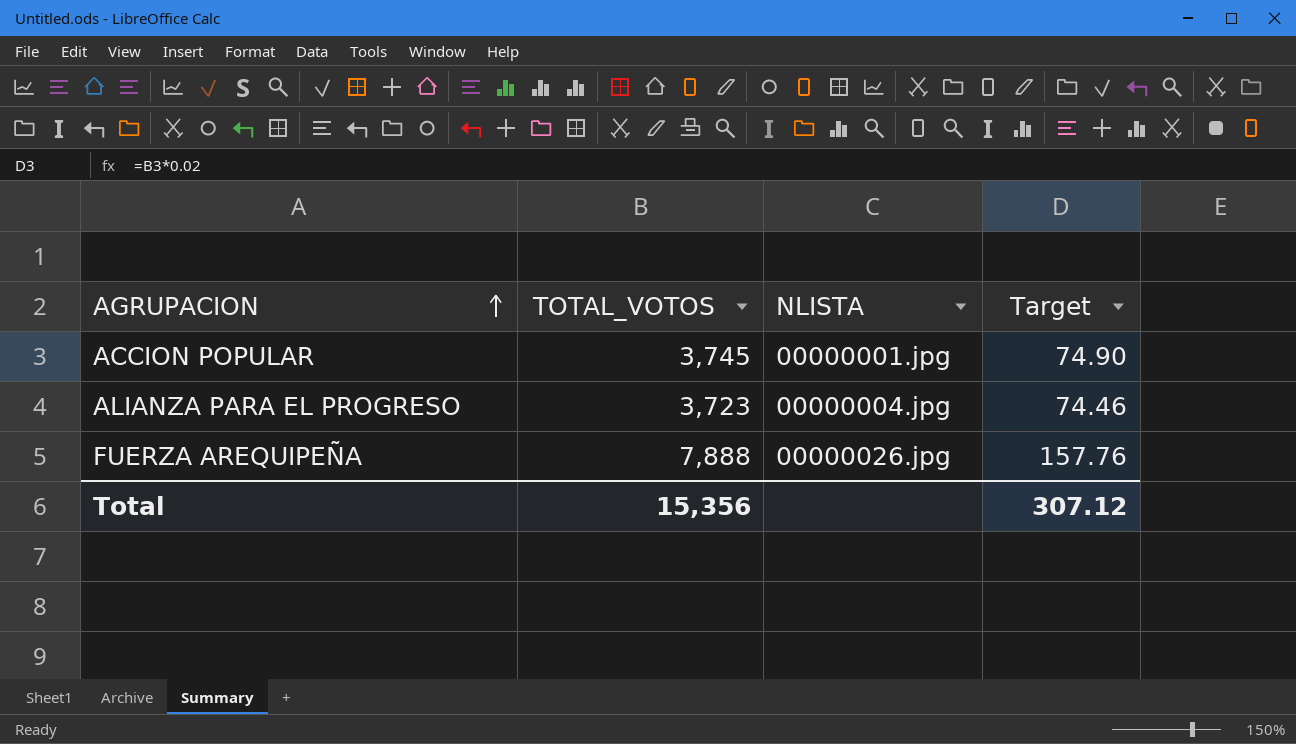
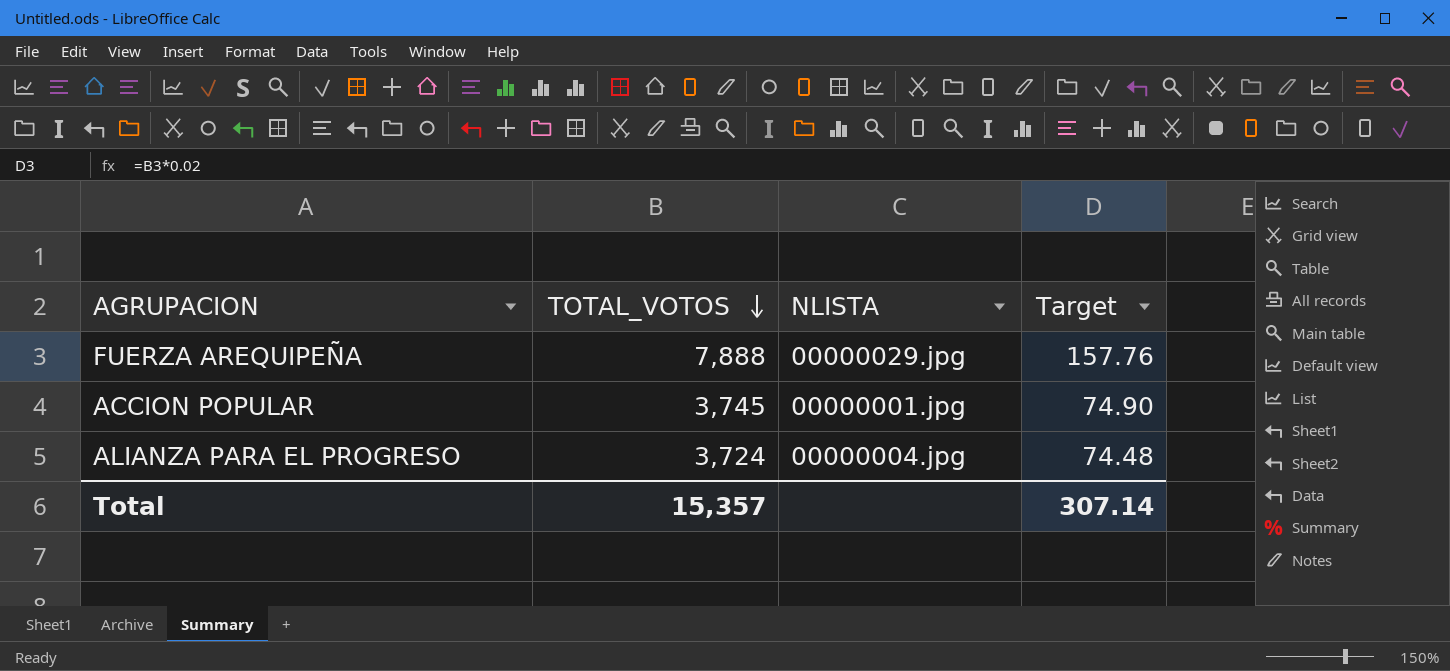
row order: AGRUPACION ascending -> TOTAL_VOTOS descending
FUERZA AREQUIPEÑA | NLISTA: 00000026.jpg -> 00000029.jpg
ALIANZA PARA EL PROGRESO | TOTAL_VOTOS: 3,723 -> 3,724
ALIANZA PARA EL PROGRESO | Target: 74.46 -> 74.48
Total | TOTAL_VOTOS: 15,356 -> 15,357
Total | Target: 307.12 -> 307.14

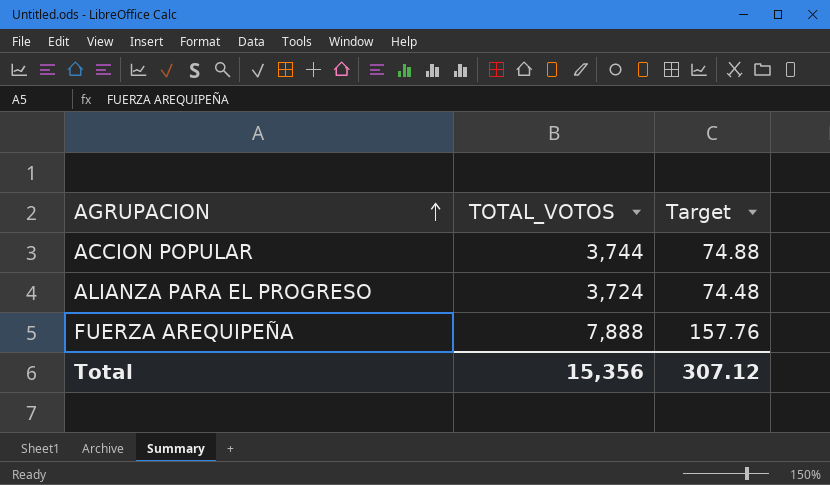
row order: TOTAL_VOTOS descending -> AGRUPACION ascending
column NLISTA | position: 3 -> none
ACCION POPULAR | TOTAL_VOTOS: 3,745 -> 3,744
ACCION POPULAR | Target: 74.90 -> 74.88
Total | TOTAL_VOTOS: 15,357 -> 15,356
Total | Target: 307.14 -> 307.12

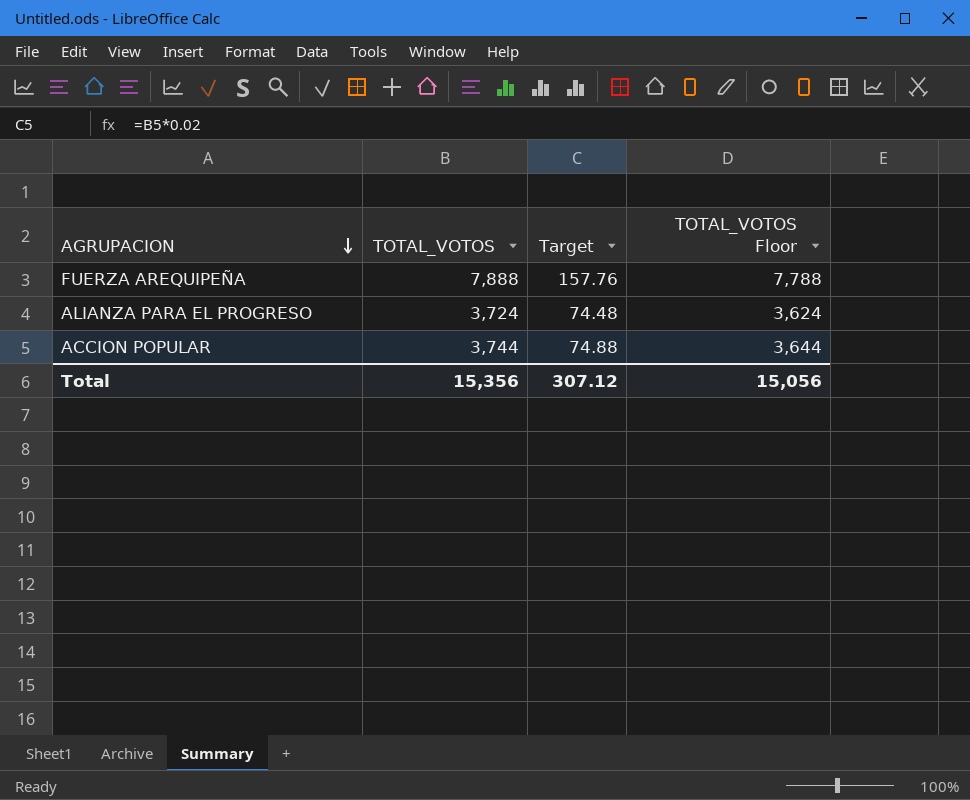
row order: AGRUPACION ascending -> AGRUPACION descending
column TOTAL_VOTOS Floor | formula: none -> [TOTAL_VOTOS] - 100

